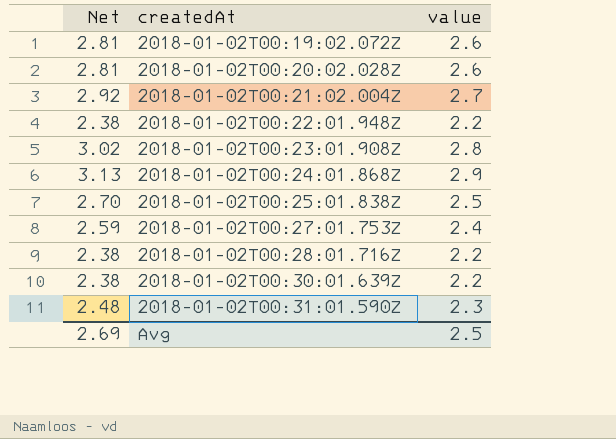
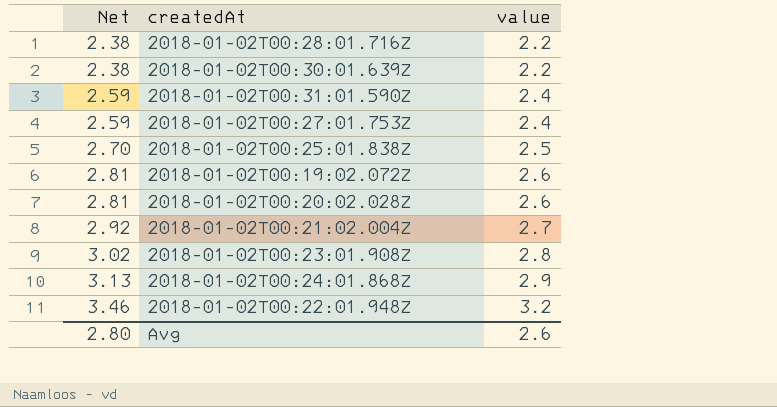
row order: createdAt ascending -> Net ascending
2018-01-02T00:31:01.590Z | Net: 2.48 -> 2.59
2018-01-02T00:31:01.590Z | value: 2.3 -> 2.4
2018-01-02T00:22:01.948Z | Net: 2.38 -> 3.46
2018-01-02T00:22:01.948Z | value: 2.2 -> 3.2
Avg | Net: 2.69 -> 2.80
Avg | value: 2.5 -> 2.6

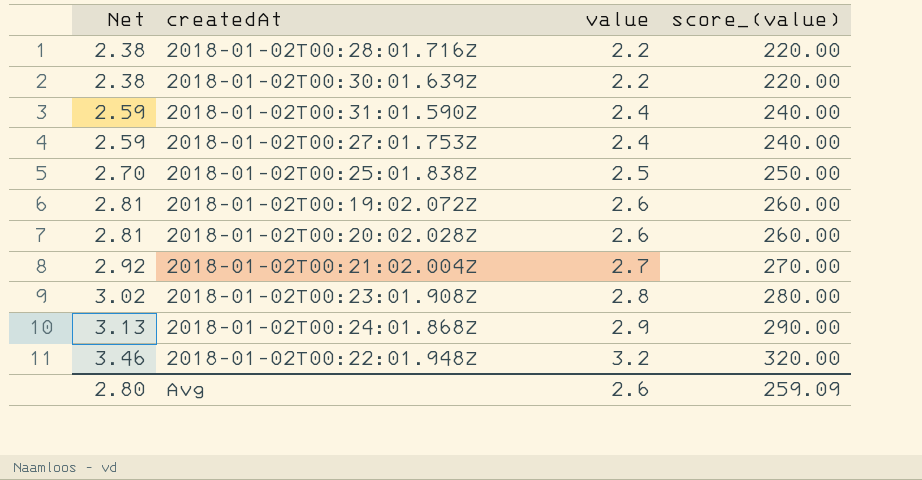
column score_(value) | formula: none -> [value] * 100

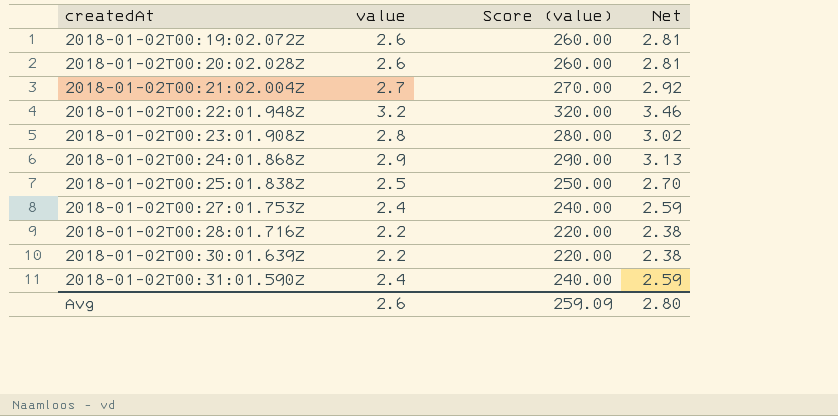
row order: Net ascending -> createdAt ascending
column name: score_(value) -> Score (value)
column Net | position: 1 -> 4

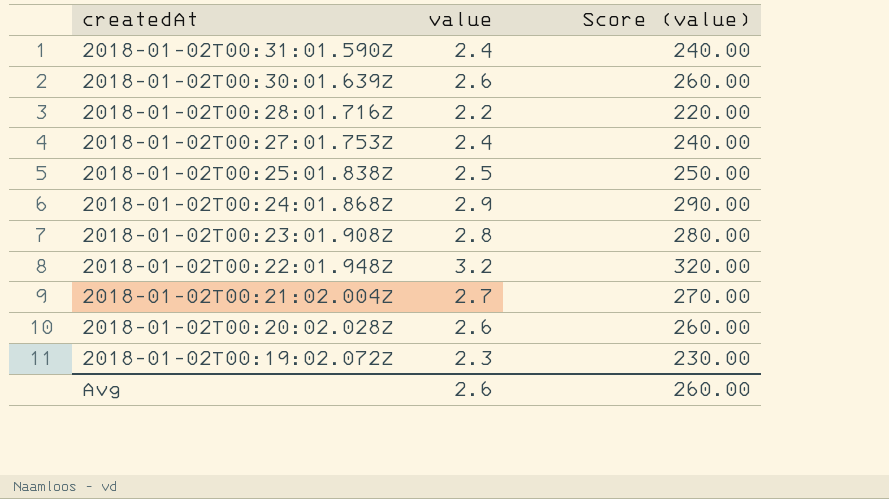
row order: createdAt ascending -> createdAt descending
column Net | formula: [value] * 1.08 -> none
2018-01-02T00:30:01.639Z | value: 2.2 -> 2.6
2018-01-02T00:30:01.639Z | Score (value): 220.00 -> 260.00
2018-01-02T00:19:02.072Z | value: 2.6 -> 2.3
2018-01-02T00:19:02.072Z | Score (value): 260.00 -> 230.00
Avg | Score (value): 259.09 -> 260.00

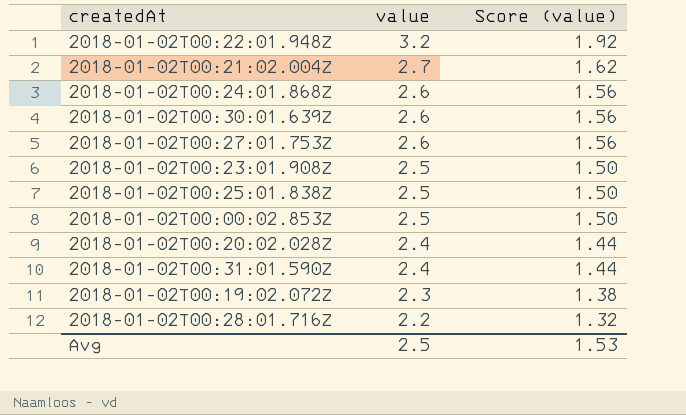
row order: createdAt descending -> value descending
column Score (value) | formula: [value] * 100 -> [value] * 0.6
2018-01-02T00:24:01.868Z | value: 2.9 -> 2.6
2018-01-02T00:27:01.753Z | value: 2.4 -> 2.6
2018-01-02T00:23:01.908Z | value: 2.8 -> 2.5
row 2018-01-02T00:00:02.853Z: none -> 2.5 | 1.50
2018-01-02T00:20:02.028Z | value: 2.6 -> 2.4
Avg | value: 2.6 -> 2.5
Avg | Score (value): 260.00 -> 1.53

